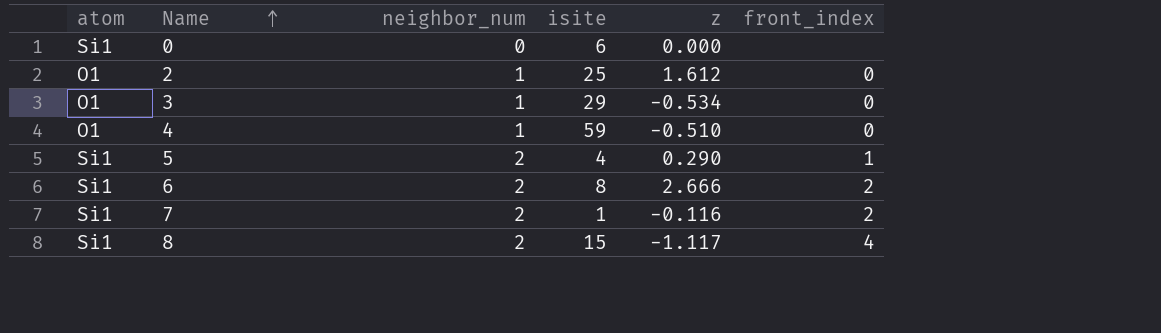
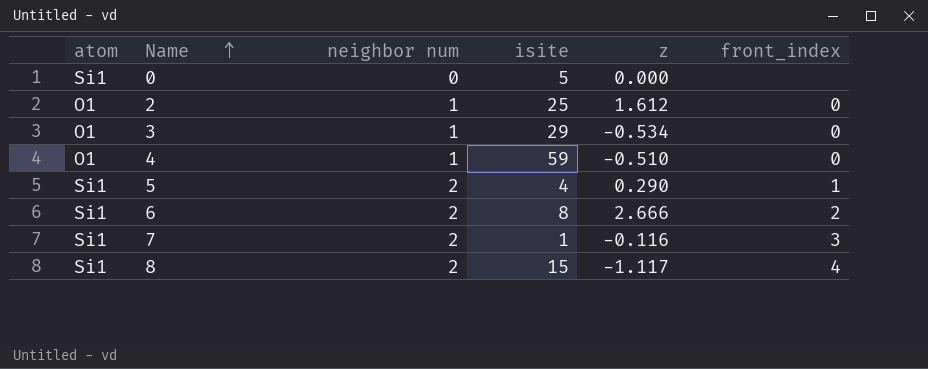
column name: neighbor_num -> neighbor num
0 | isite: 6 -> 5
7 | front_index: 2 -> 3

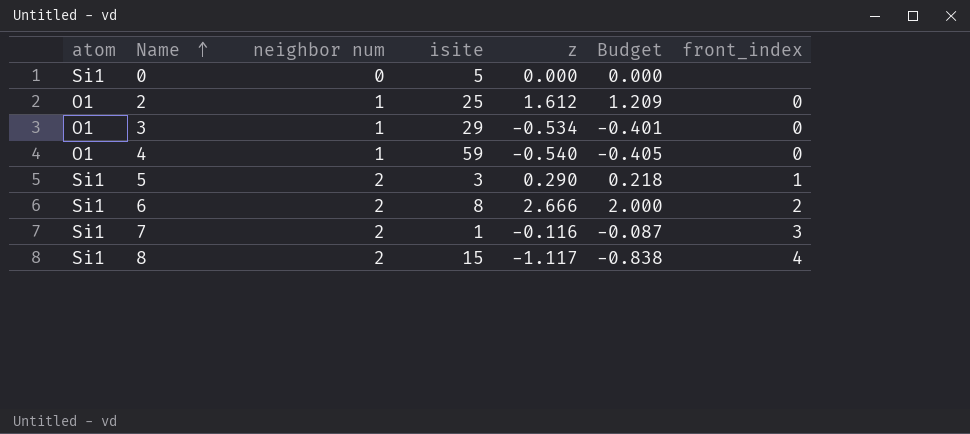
column Budget | formula: none -> [z] * 0.75
4 | z: -0.510 -> -0.540
5 | isite: 4 -> 3

